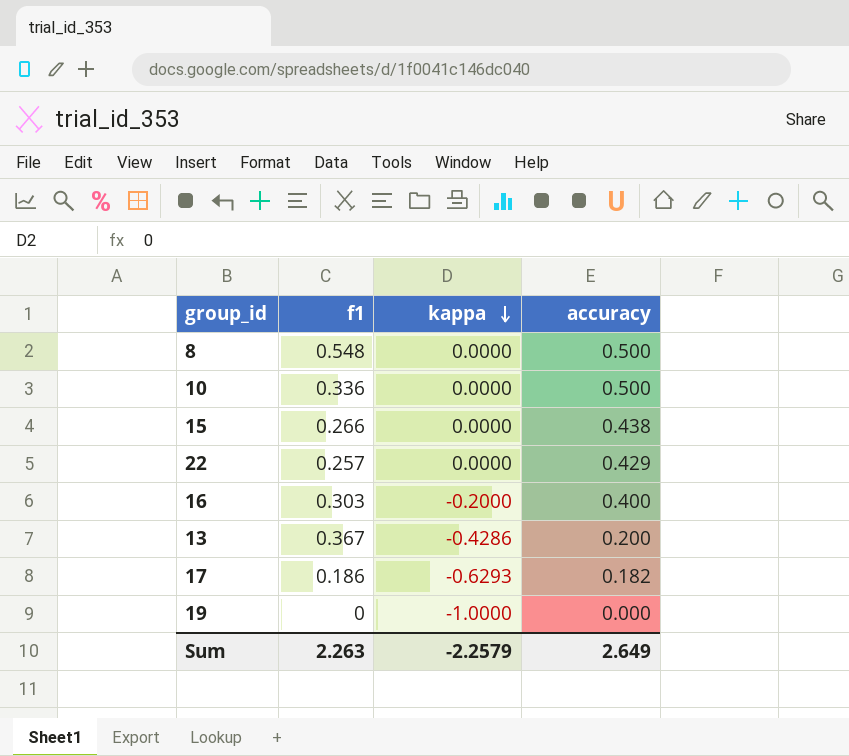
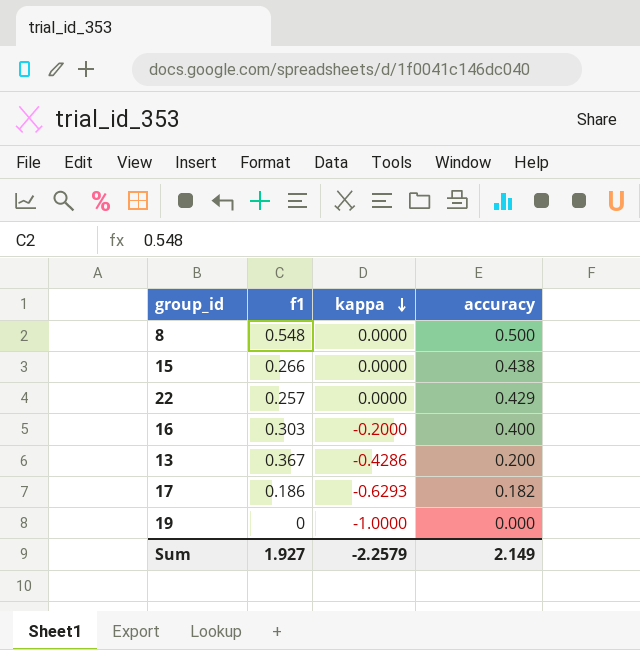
row 10: 0.336 | 0.0000 | 0.500 -> none
Sum | f1: 2.263 -> 1.927
Sum | accuracy: 2.649 -> 2.149

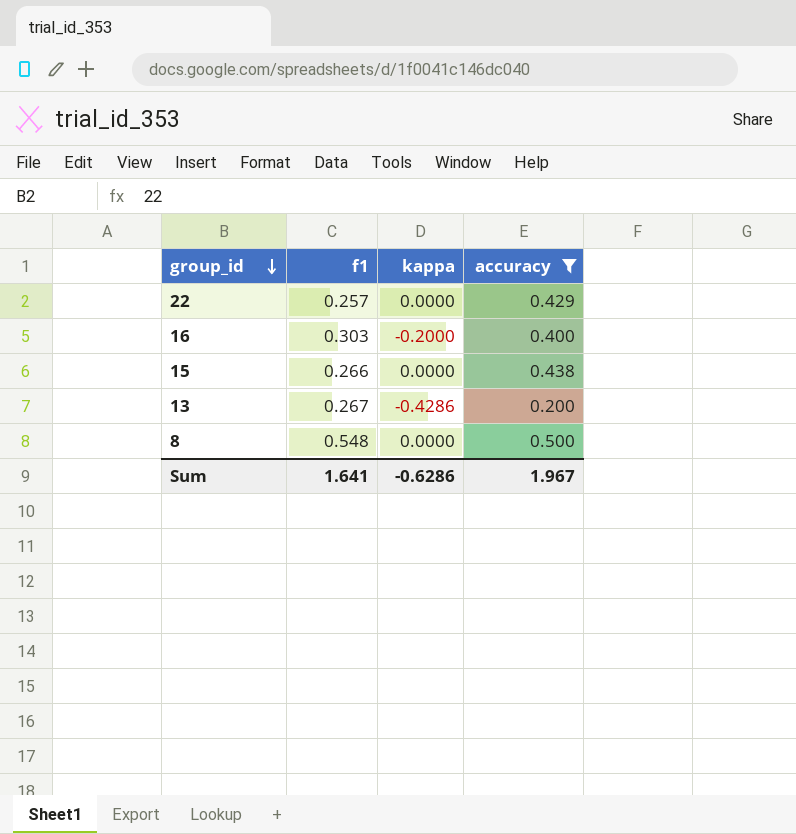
filter: none -> accuracy >= 0.200
row order: kappa descending -> group_id descending
13 | f1: 0.367 -> 0.267
Sum | f1: 1.927 -> 1.641
Sum | kappa: -2.2579 -> -0.6286
Sum | accuracy: 2.149 -> 1.967

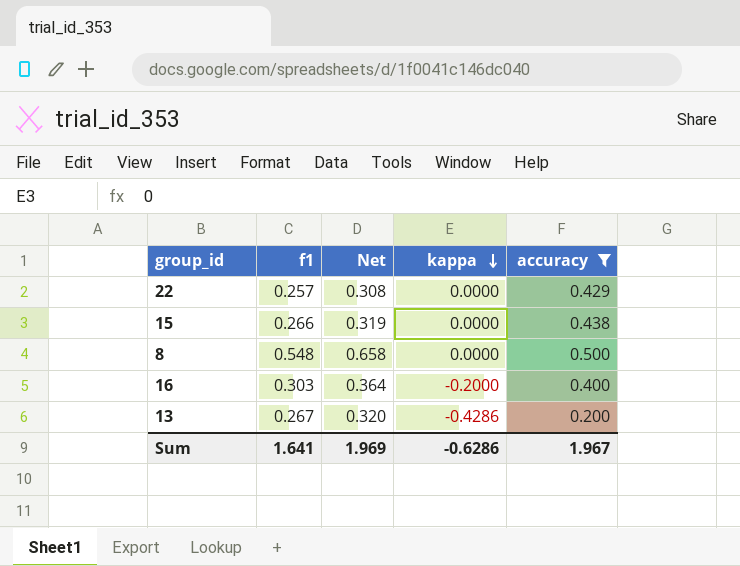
row order: group_id descending -> kappa descending
column Net | formula: none -> [f1] * 1.2

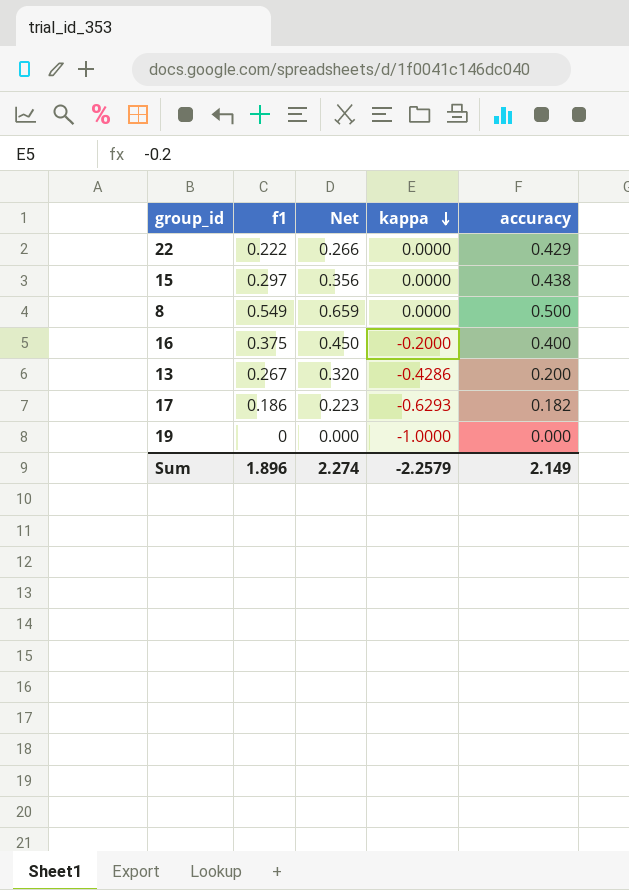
filter: accuracy >= 0.200 -> none
22 | f1: 0.257 -> 0.222
22 | Net: 0.308 -> 0.266
15 | f1: 0.266 -> 0.297
15 | Net: 0.319 -> 0.356
8 | f1: 0.548 -> 0.549
8 | Net: 0.658 -> 0.659
16 | f1: 0.303 -> 0.375
16 | Net: 0.364 -> 0.450
Sum | f1: 1.641 -> 1.896
Sum | Net: 1.969 -> 2.274
Sum | kappa: -0.6286 -> -2.2579
Sum | accuracy: 1.967 -> 2.149

